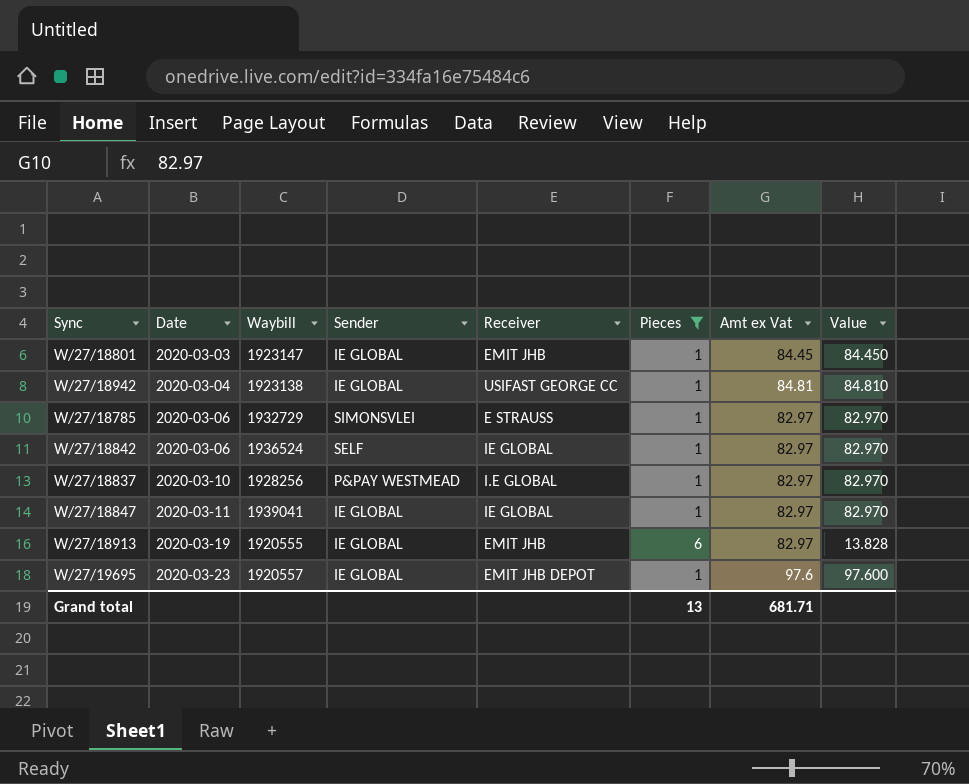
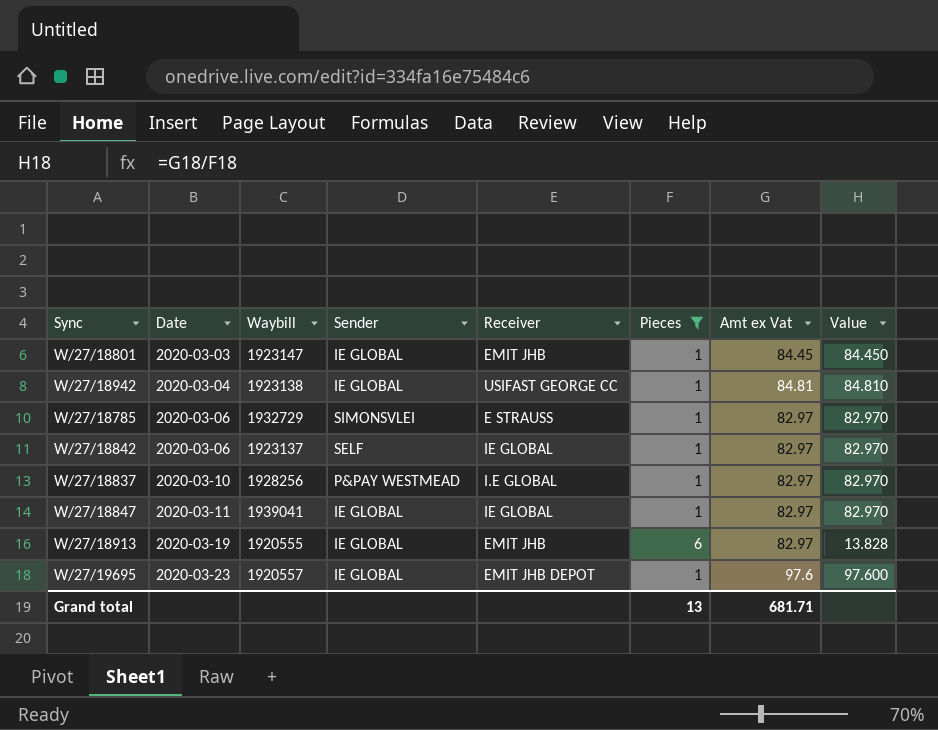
W/27/18842 | Waybill: 1936524 -> 1923137

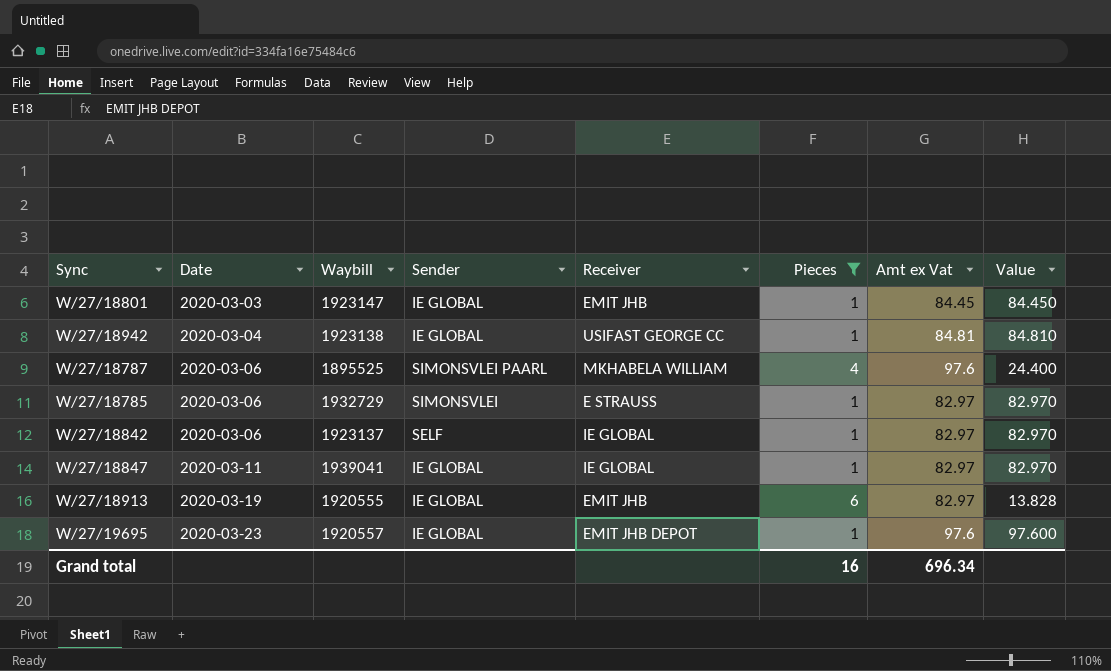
row W/27/18837: 2020-03-10 | 1928256 | P&PAY WESTMEAD | I.E GLOBAL | 1 | 82.97 | 82.970 -> none
row W/27/18787: none -> 2020-03-06 | 1895525 | SIMONSVLEI PAARL | MKHABELA WILLIAM | 4 | 97.6 | 24.400
Grand total | Pieces: 13 -> 16
Grand total | Amt ex Vat: 681.71 -> 696.34

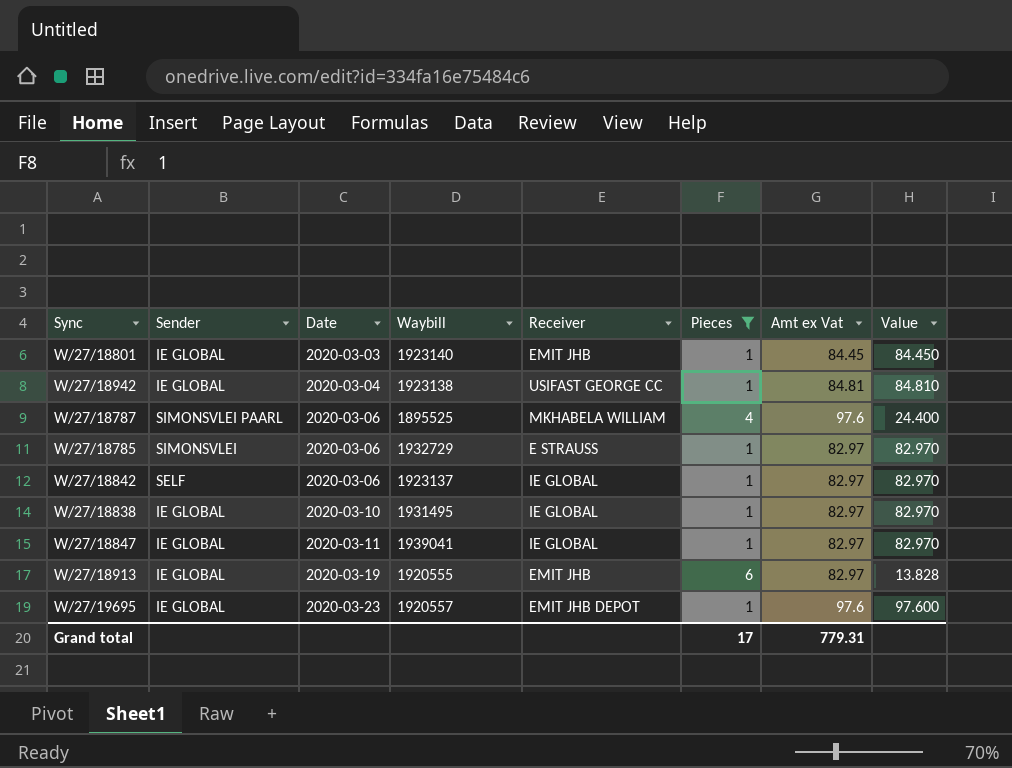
column Sender | position: 4 -> 2
W/27/18801 | Waybill: 1923147 -> 1923140
row W/27/18838: none -> IE GLOBAL | 2020-03-10 | 1931495 | IE GLOBAL | 1 | 82.97 | 82.970
Grand total | Pieces: 16 -> 17
Grand total | Amt ex Vat: 696.34 -> 779.31

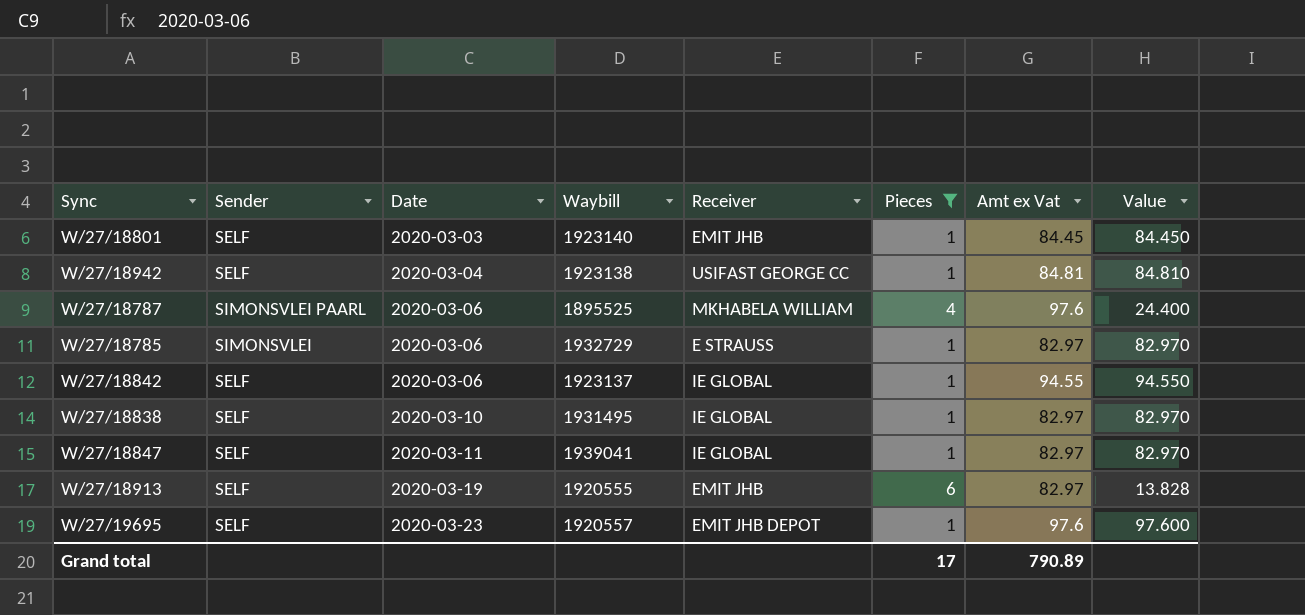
W/27/18801 | Sender: IE GLOBAL -> SELF
W/27/18942 | Sender: IE GLOBAL -> SELF
W/27/18842 | Amt ex Vat: 82.97 -> 94.55
W/27/18842 | Value: 82.970 -> 94.550
W/27/18838 | Sender: IE GLOBAL -> SELF
W/27/18847 | Sender: IE GLOBAL -> SELF
W/27/18913 | Sender: IE GLOBAL -> SELF
W/27/19695 | Sender: IE GLOBAL -> SELF
Grand total | Amt ex Vat: 779.31 -> 790.89

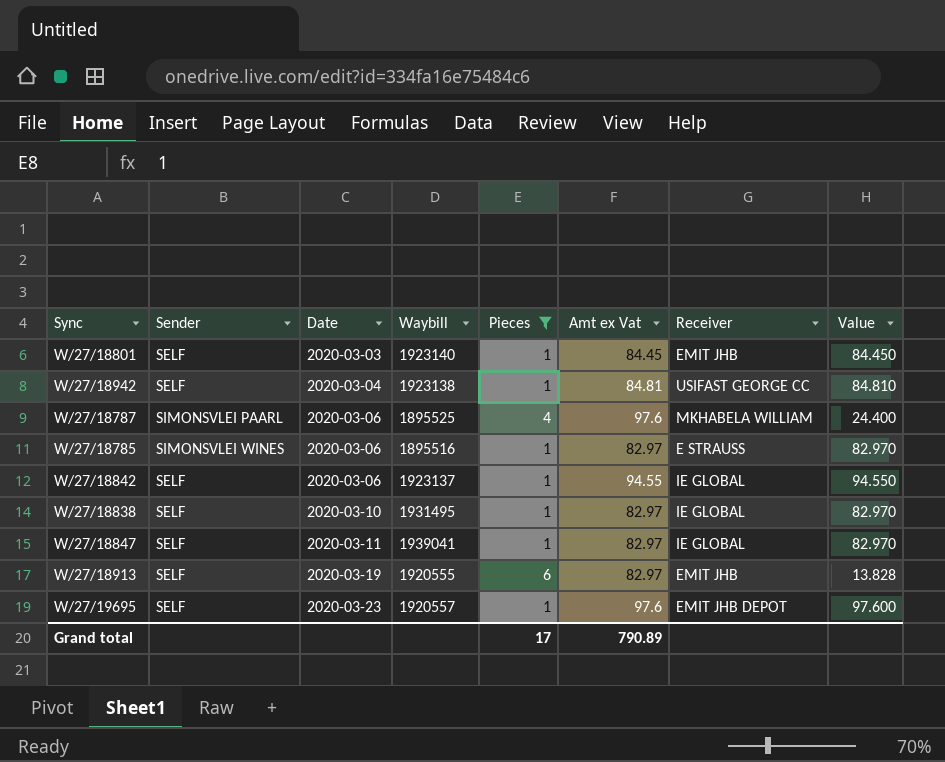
column Receiver | position: 5 -> 7
W/27/18785 | Sender: SIMONSVLEI -> SIMONSVLEI WINES
W/27/18785 | Waybill: 1932729 -> 1895516

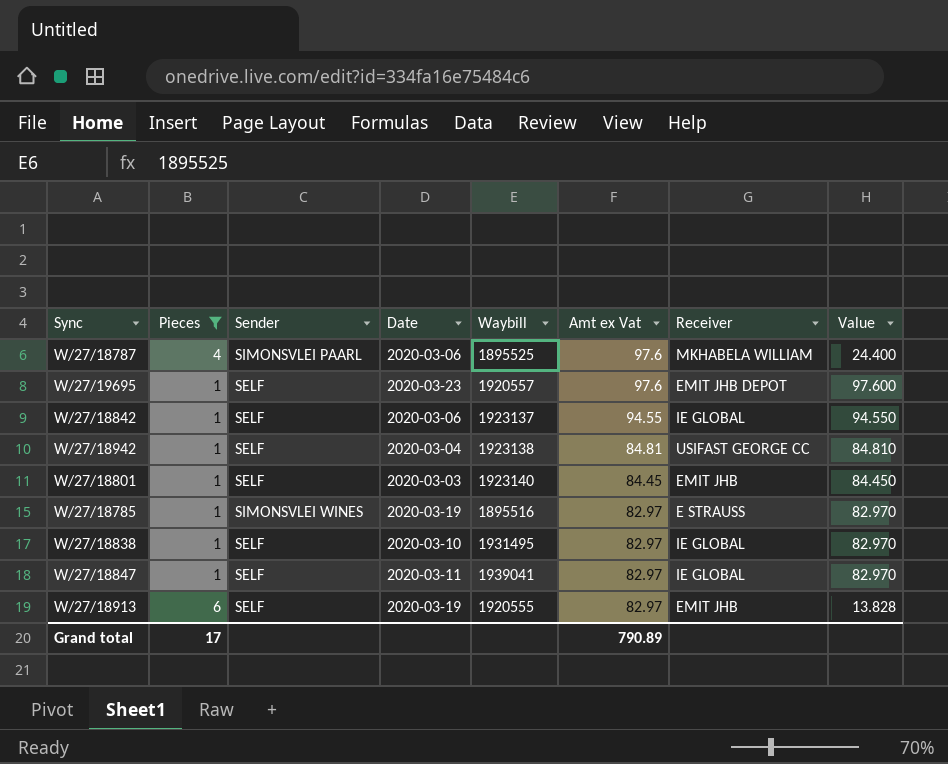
row order: Date ascending -> Amt ex Vat descending
column Pieces | position: 5 -> 2
W/27/18785 | Date: 2020-03-06 -> 2020-03-19

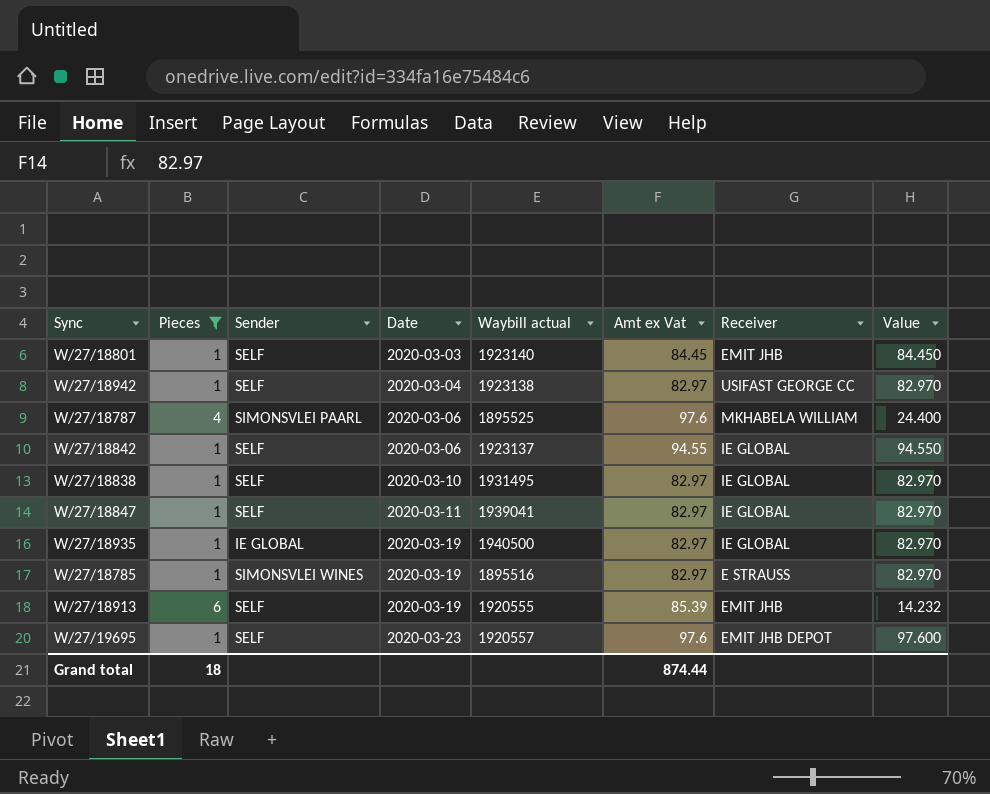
row order: Amt ex Vat descending -> Date ascending
column name: Waybill -> Waybill actual
W/27/18942 | Amt ex Vat: 84.81 -> 82.97
W/27/18942 | Value: 84.810 -> 82.970
row W/27/18935: none -> 1 | IE GLOBAL | 2020-03-19 | 1940500 | 82.97 | IE GLOBAL | 82.970
W/27/18913 | Amt ex Vat: 82.97 -> 85.39
W/27/18913 | Value: 13.828 -> 14.232
Grand total | Pieces: 17 -> 18
Grand total | Amt ex Vat: 790.89 -> 874.44

